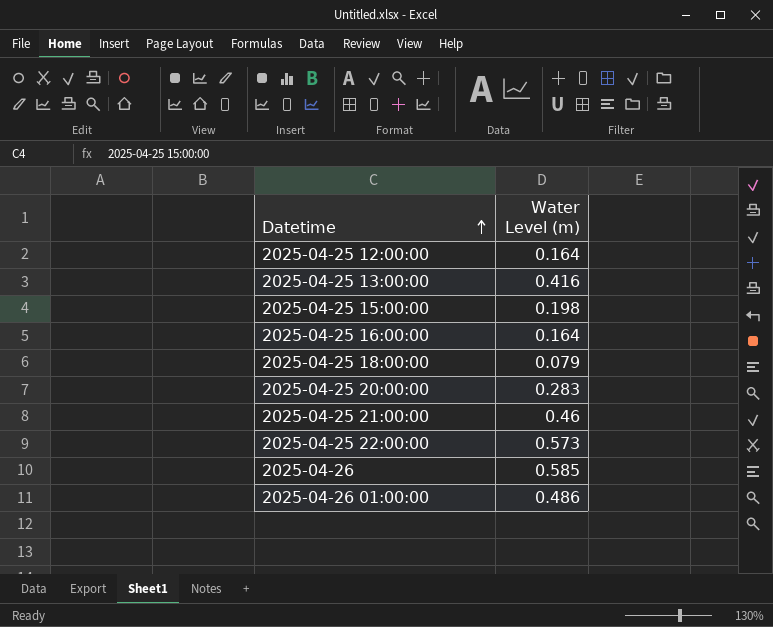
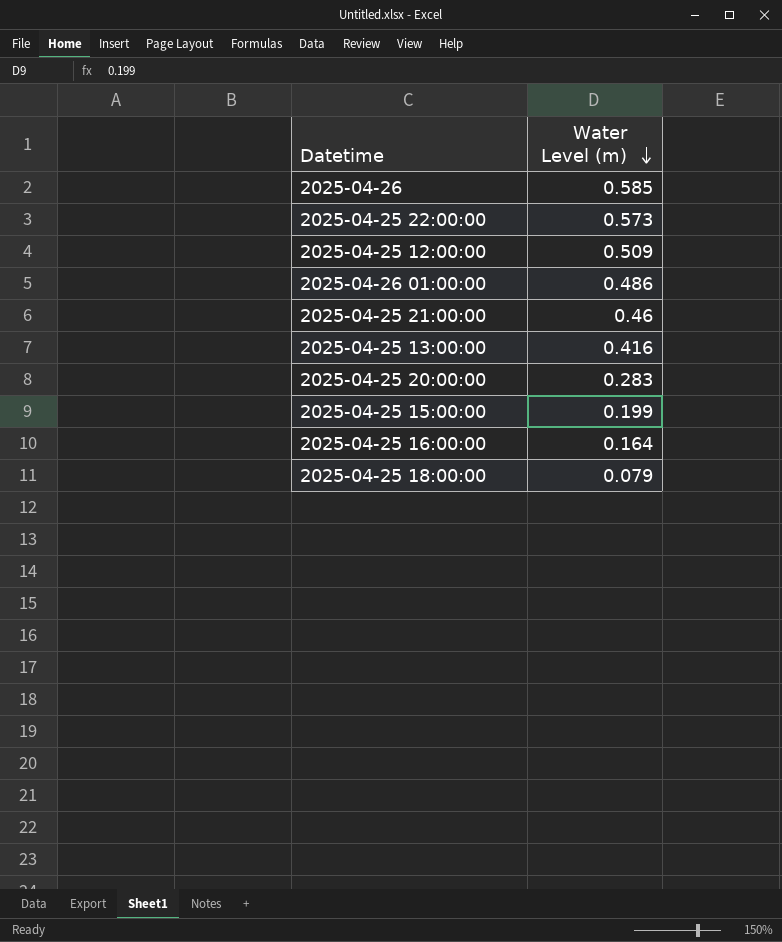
row order: Datetime ascending -> Water Level (m) descending
2025-04-25 12:00:00 | Water Level (m): 0.164 -> 0.509
2025-04-25 15:00:00 | Water Level (m): 0.198 -> 0.199

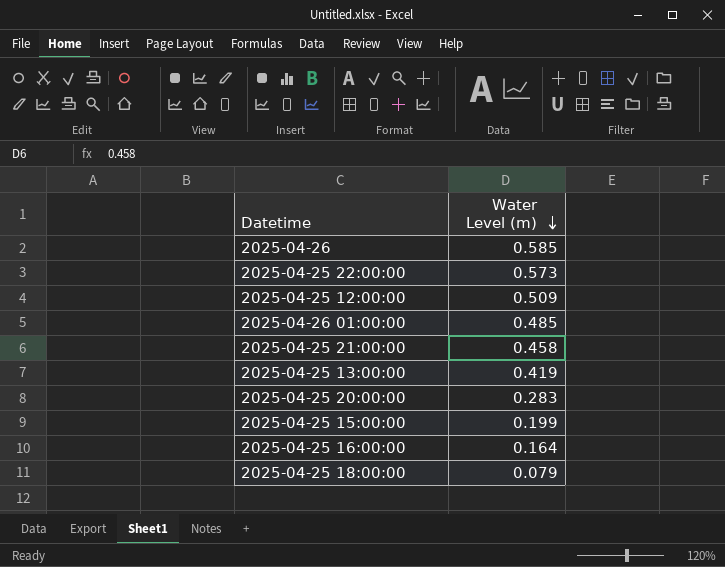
2025-04-26 01:00:00 | Water Level (m): 0.486 -> 0.485
2025-04-25 21:00:00 | Water Level (m): 0.46 -> 0.458
2025-04-25 13:00:00 | Water Level (m): 0.416 -> 0.419

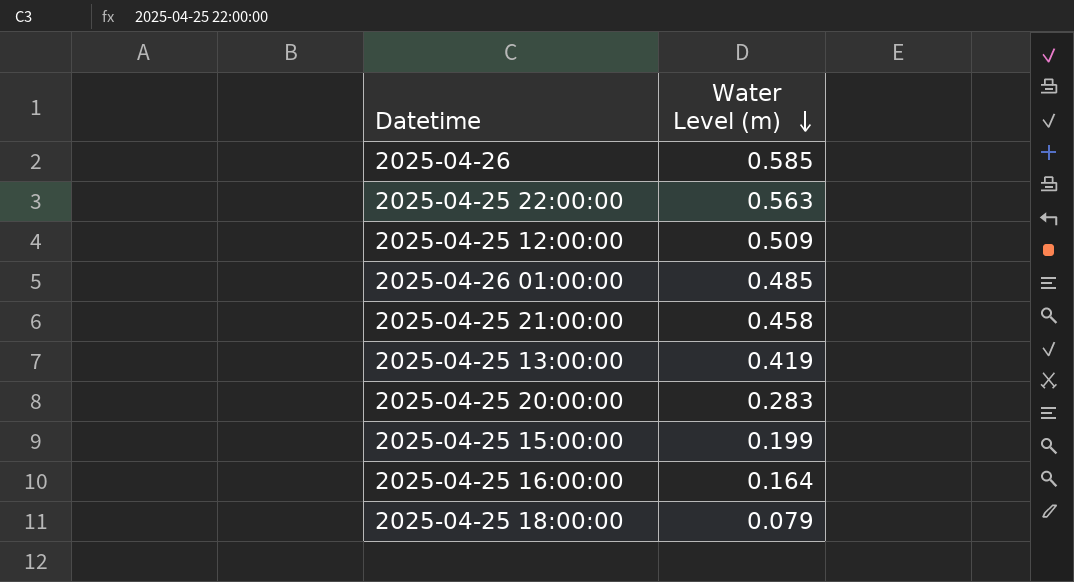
2025-04-25 22:00:00 | Water Level (m): 0.573 -> 0.563

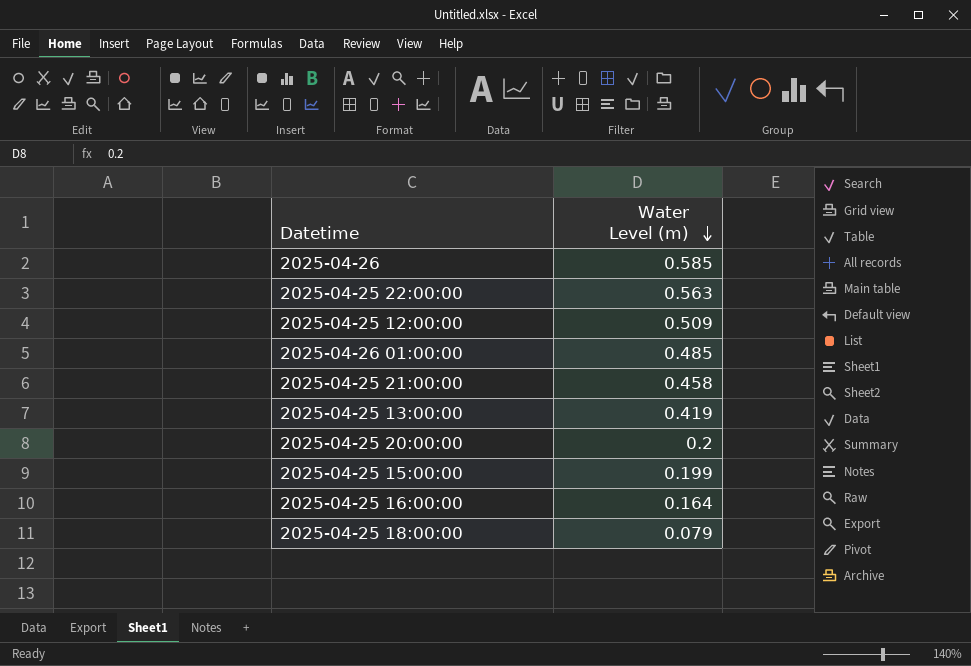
2025-04-25 20:00:00 | Water Level (m): 0.283 -> 0.2

